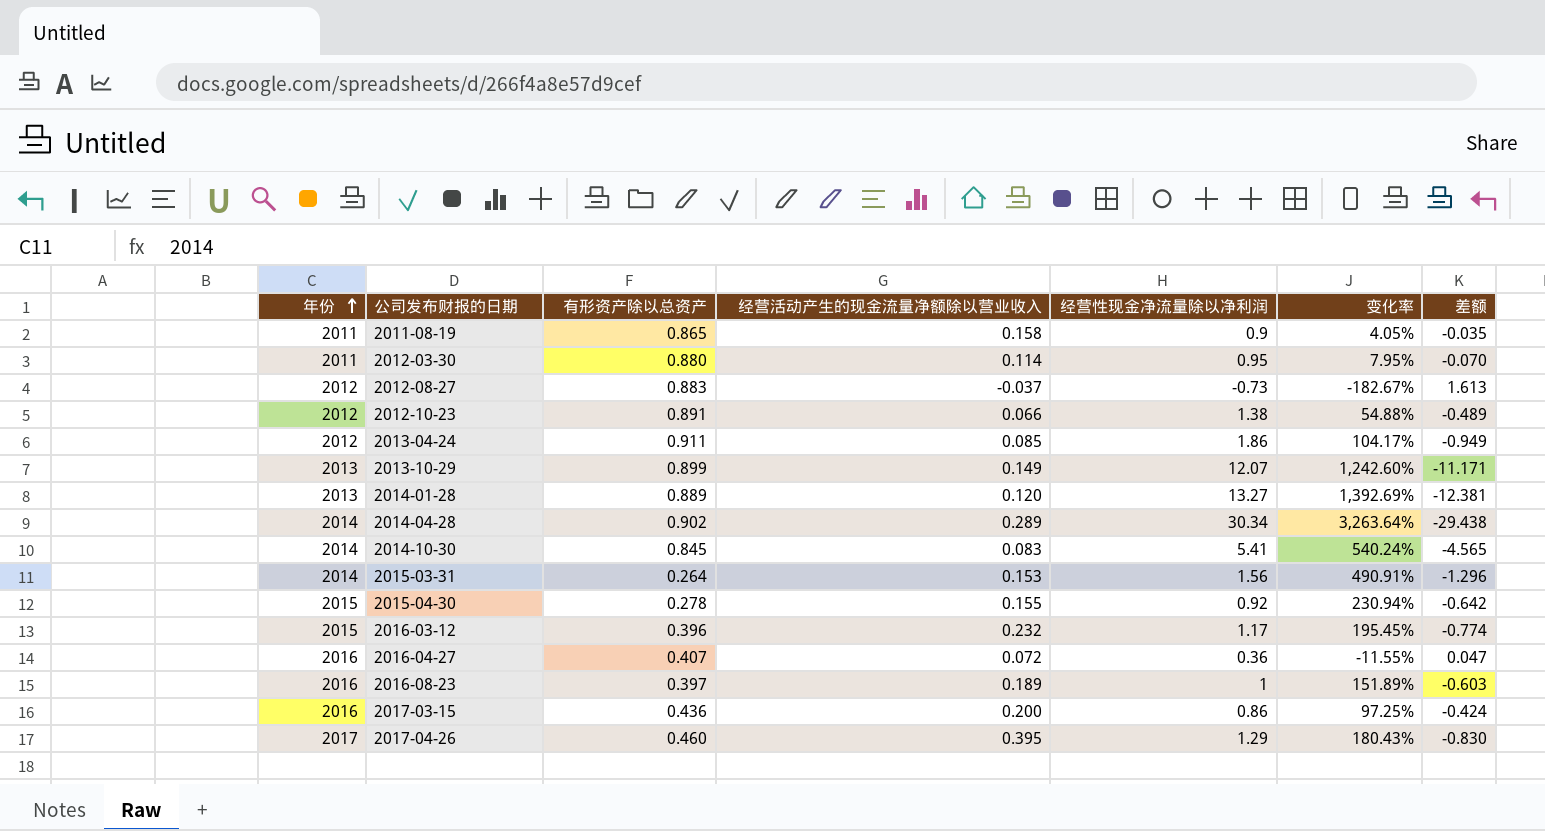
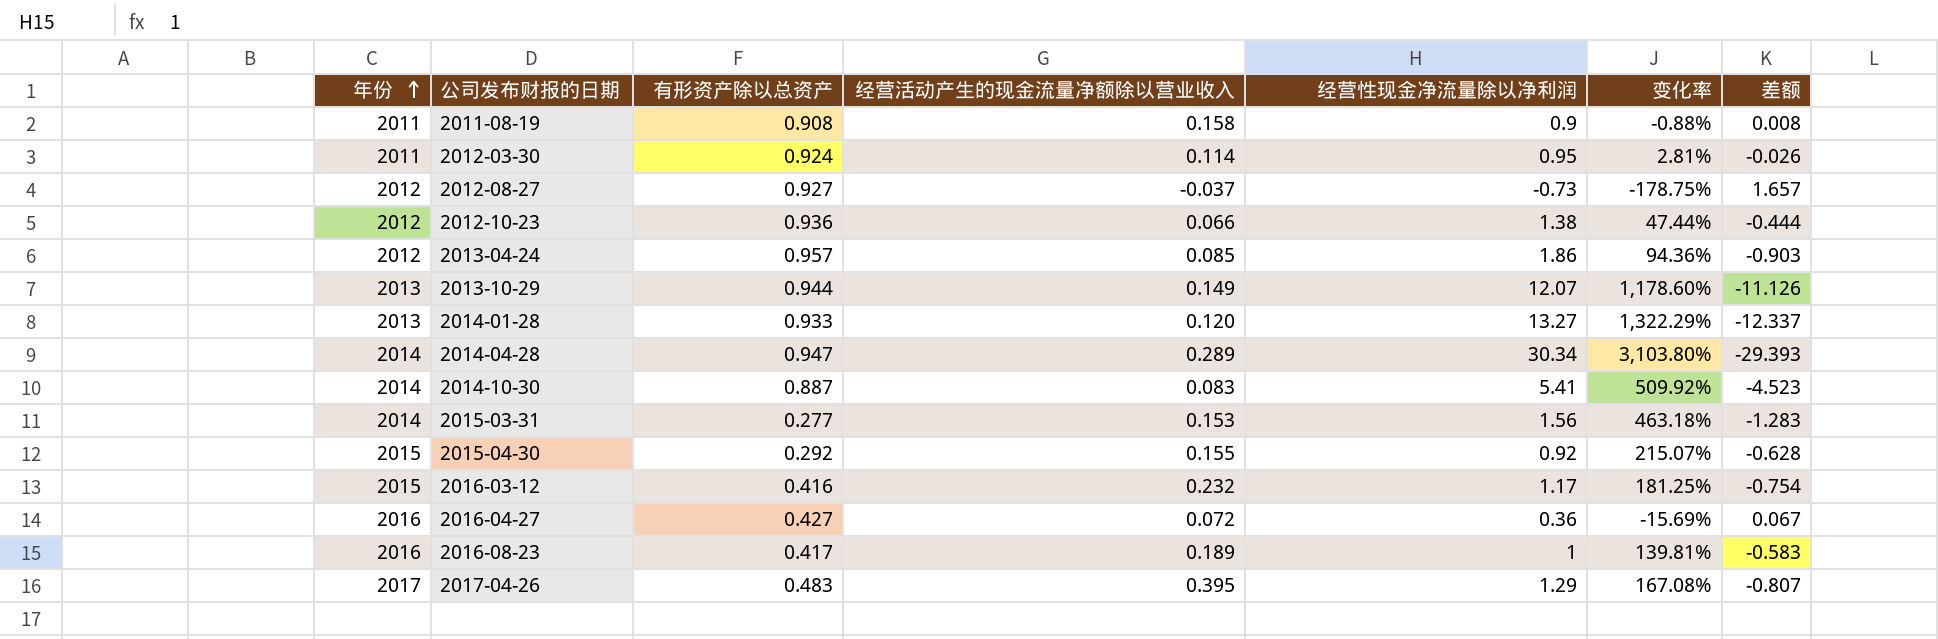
row 2017-03-15: 2016 | 0.436 | 0.200 | 0.86 | 97.25% | -0.424 -> none
2011-08-19 | 有形资产除以总资产: 0.865 -> 0.908
2011-08-19 | 变化率: 4.05% -> -0.88%
2011-08-19 | 差额: -0.035 -> 0.008
2012-03-30 | 有形资产除以总资产: 0.880 -> 0.924
2012-03-30 | 变化率: 7.95% -> 2.81%
2012-03-30 | 差额: -0.070 -> -0.026
2012-08-27 | 有形资产除以总资产: 0.883 -> 0.927
2012-08-27 | 变化率: -182.67% -> -178.75%
2012-08-27 | 差额: 1.613 -> 1.657
2012-10-23 | 有形资产除以总资产: 0.891 -> 0.936
2012-10-23 | 变化率: 54.88% -> 47.44%
2012-10-23 | 差额: -0.489 -> -0.444
2013-04-24 | 有形资产除以总资产: 0.911 -> 0.957
2013-04-24 | 变化率: 104.17% -> 94.36%
2013-04-24 | 差额: -0.949 -> -0.903
2013-10-29 | 有形资产除以总资产: 0.899 -> 0.944
2013-10-29 | 变化率: 1,242.60% -> 1,178.60%
2013-10-29 | 差额: -11.171 -> -11.126
2014-01-28 | 有形资产除以总资产: 0.889 -> 0.933
2014-01-28 | 变化率: 1,392.69% -> 1,322.29%
2014-01-28 | 差额: -12.381 -> -12.337
2014-04-28 | 有形资产除以总资产: 0.902 -> 0.947
2014-04-28 | 变化率: 3,263.64% -> 3,103.80%
2014-04-28 | 差额: -29.438 -> -29.393
2014-10-30 | 有形资产除以总资产: 0.845 -> 0.887
2014-10-30 | 变化率: 540.24% -> 509.92%
2014-10-30 | 差额: -4.565 -> -4.523
2015-03-31 | 有形资产除以总资产: 0.264 -> 0.277
2015-03-31 | 变化率: 490.91% -> 463.18%
2015-03-31 | 差额: -1.296 -> -1.283
2015-04-30 | 有形资产除以总资产: 0.278 -> 0.292
2015-04-30 | 变化率: 230.94% -> 215.07%
2015-04-30 | 差额: -0.642 -> -0.628
2016-03-12 | 有形资产除以总资产: 0.396 -> 0.416
2016-03-12 | 变化率: 195.45% -> 181.25%
2016-03-12 | 差额: -0.774 -> -0.754
2016-04-27 | 有形资产除以总资产: 0.407 -> 0.427
2016-04-27 | 变化率: -11.55% -> -15.69%
2016-04-27 | 差额: 0.047 -> 0.067
2016-08-23 | 有形资产除以总资产: 0.397 -> 0.417
2016-08-23 | 变化率: 151.89% -> 139.81%
2016-08-23 | 差额: -0.603 -> -0.583
2017-04-26 | 有形资产除以总资产: 0.460 -> 0.483
2017-04-26 | 变化率: 180.43% -> 167.08%
2017-04-26 | 差额: -0.830 -> -0.807

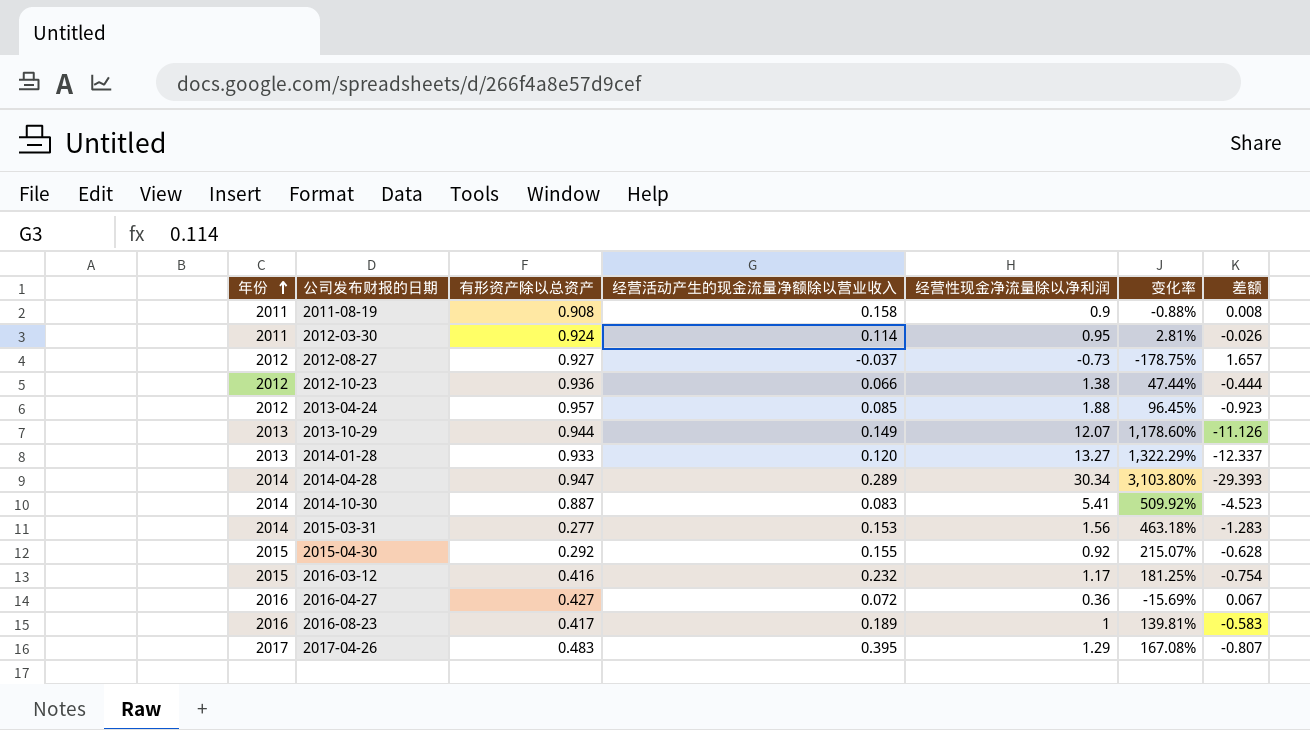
2013-04-24 | 经营性现金净流量除以净利润: 1.86 -> 1.88
2013-04-24 | 变化率: 94.36% -> 96.45%
2013-04-24 | 差额: -0.903 -> -0.923

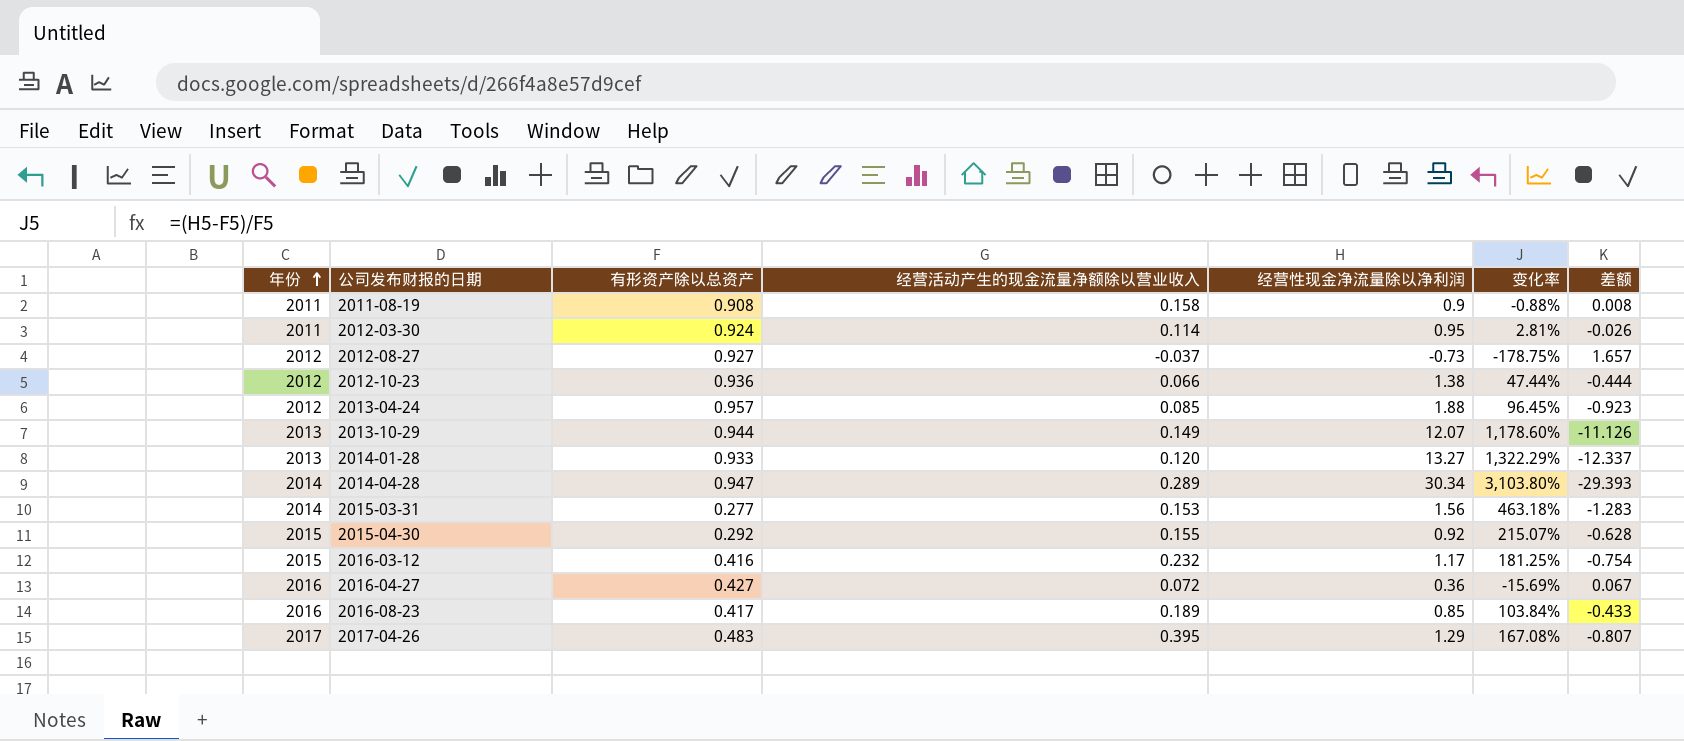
row 2014-10-30: 2014 | 0.887 | 0.083 | 5.41 | 509.92% | -4.523 -> none
2016-08-23 | 经营性现金净流量除以净利润: 1 -> 0.85
2016-08-23 | 变化率: 139.81% -> 103.84%
2016-08-23 | 差额: -0.583 -> -0.433

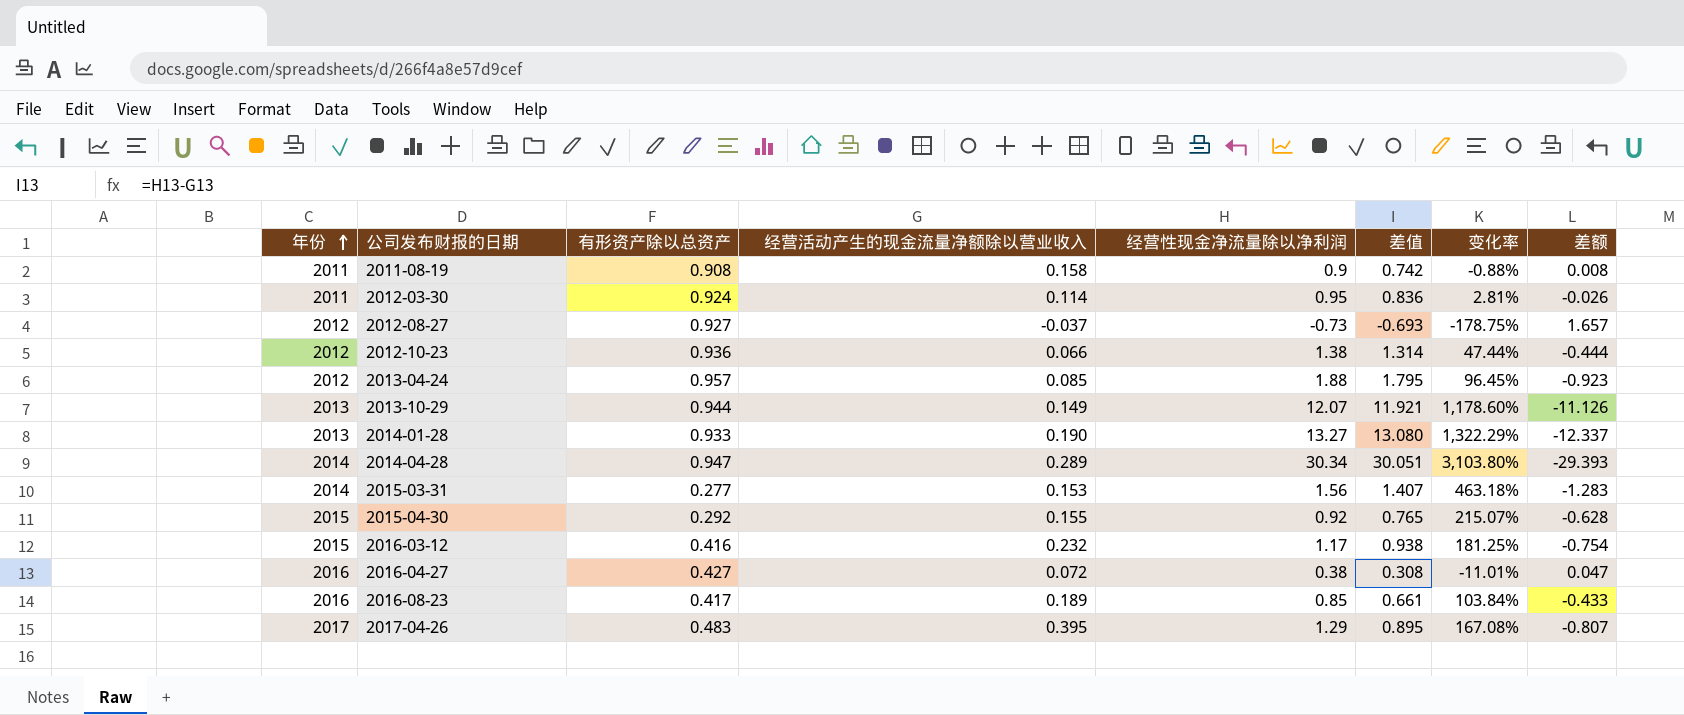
column 差值 | formula: none -> [经营性现金净流量除以净利润] - [经营活动产生的现金流量净额除以营业收入]
2014-01-28 | 经营活动产生的现金流量净额除以营业收入: 0.120 -> 0.190
2016-04-27 | 经营性现金净流量除以净利润: 0.36 -> 0.38
2016-04-27 | 变化率: -15.69% -> -11.01%
2016-04-27 | 差额: 0.067 -> 0.047

